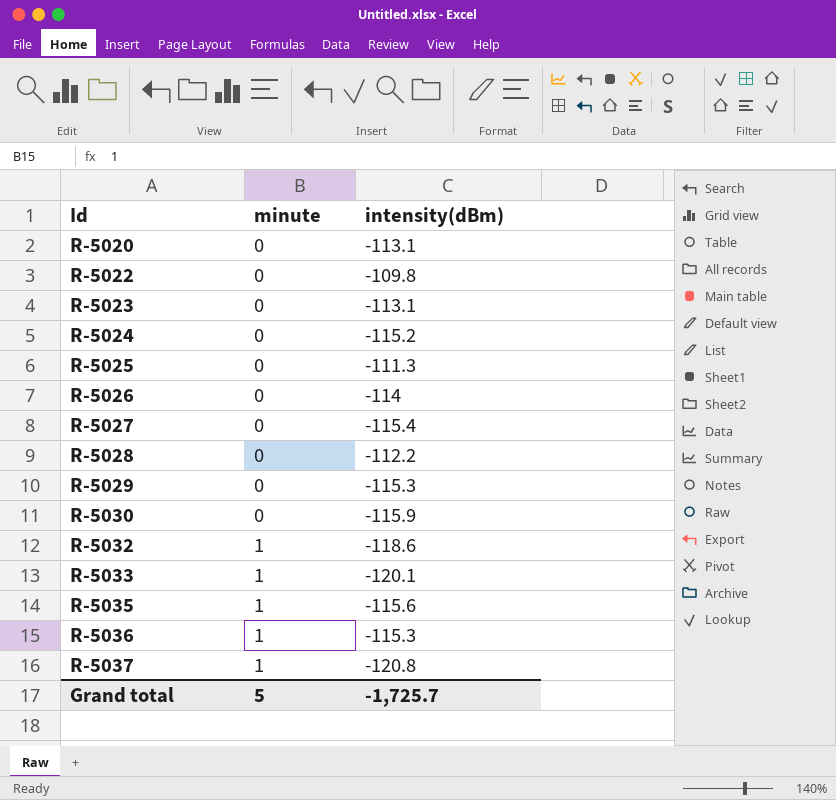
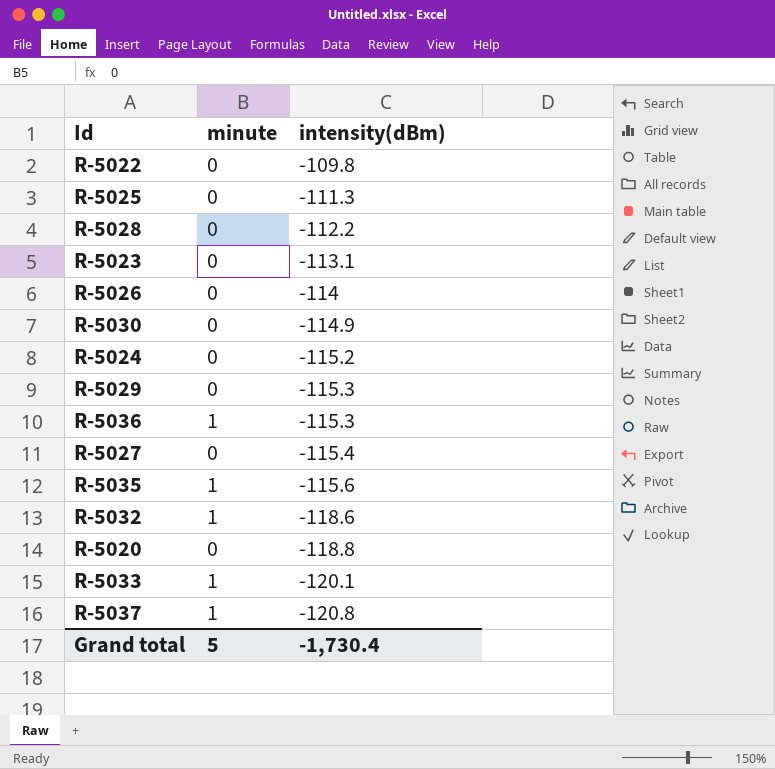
row order: Id ascending -> intensity(dBm) descending
R-5030 | intensity(dBm): -115.9 -> -114.9
R-5020 | intensity(dBm): -113.1 -> -118.8
Grand total | intensity(dBm): -1,725.7 -> -1,730.4

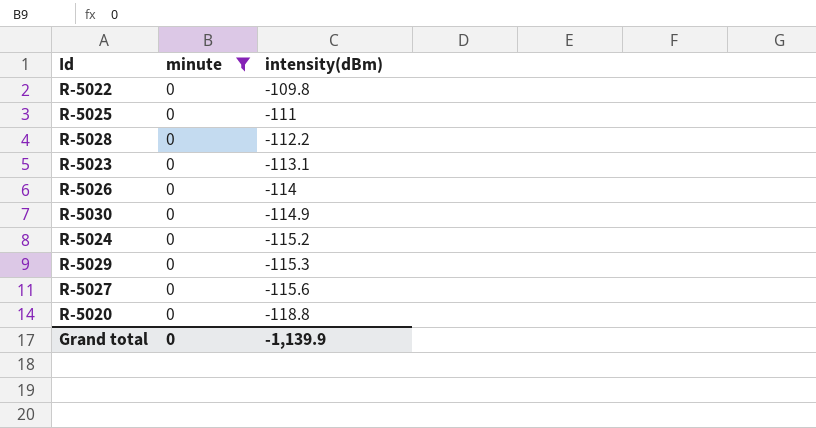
filter: none -> minute = 0
R-5025 | intensity(dBm): -111.3 -> -111
R-5027 | intensity(dBm): -115.4 -> -115.6
Grand total | minute: 5 -> 0
Grand total | intensity(dBm): -1,730.4 -> -1,139.9

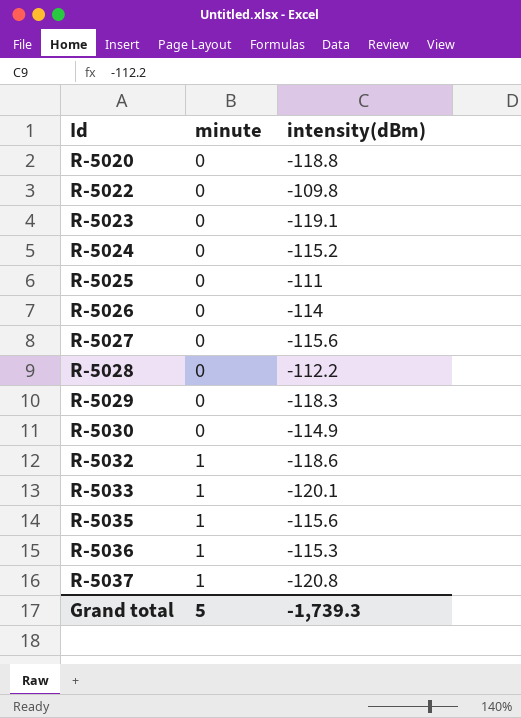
filter: minute = 0 -> none
row order: intensity(dBm) descending -> Id ascending
R-5023 | intensity(dBm): -113.1 -> -119.1
R-5029 | intensity(dBm): -115.3 -> -118.3
Grand total | minute: 0 -> 5
Grand total | intensity(dBm): -1,139.9 -> -1,739.3

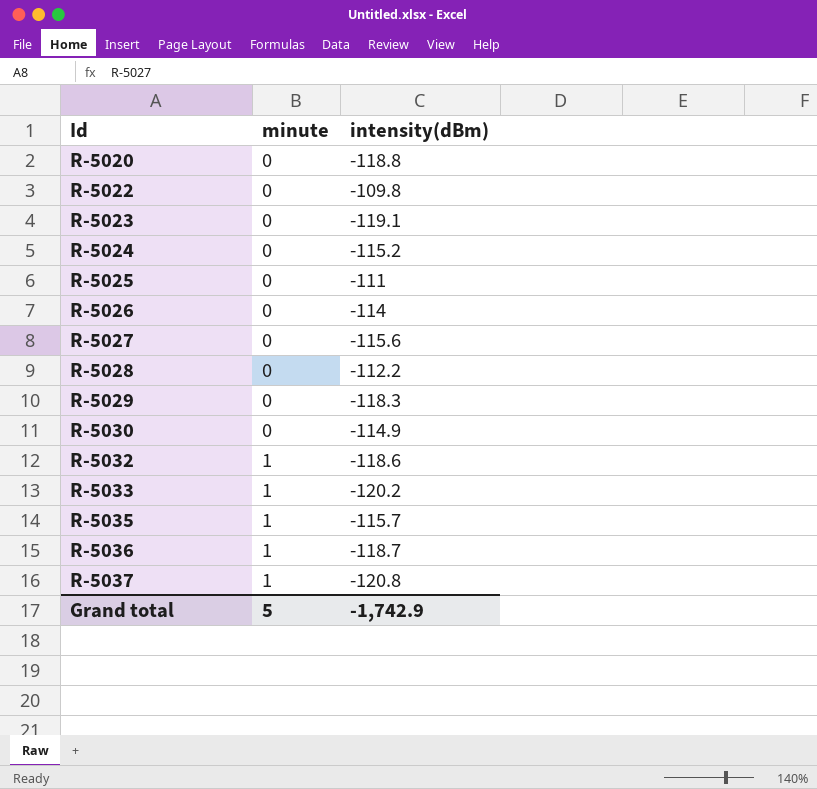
R-5033 | intensity(dBm): -120.1 -> -120.2
R-5035 | intensity(dBm): -115.6 -> -115.7
R-5036 | intensity(dBm): -115.3 -> -118.7
Grand total | intensity(dBm): -1,739.3 -> -1,742.9

